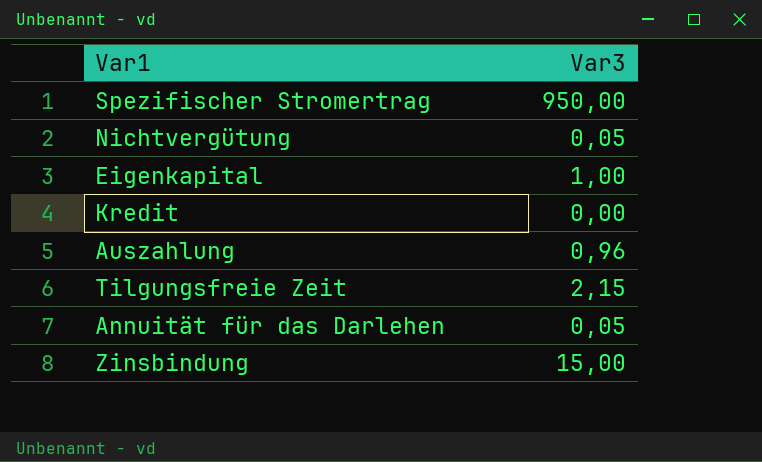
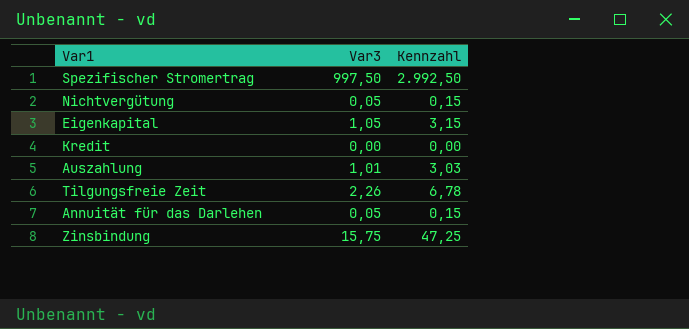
column Kennzahl | formula: none -> [Var3] * 3
Spezifischer Stromertrag | Var3: 950,00 -> 997,50
Eigenkapital | Var3: 1,00 -> 1,05
Auszahlung | Var3: 0,96 -> 1,01
Tilgungsfreie Zeit | Var3: 2,15 -> 2,26
Zinsbindung | Var3: 15,00 -> 15,75

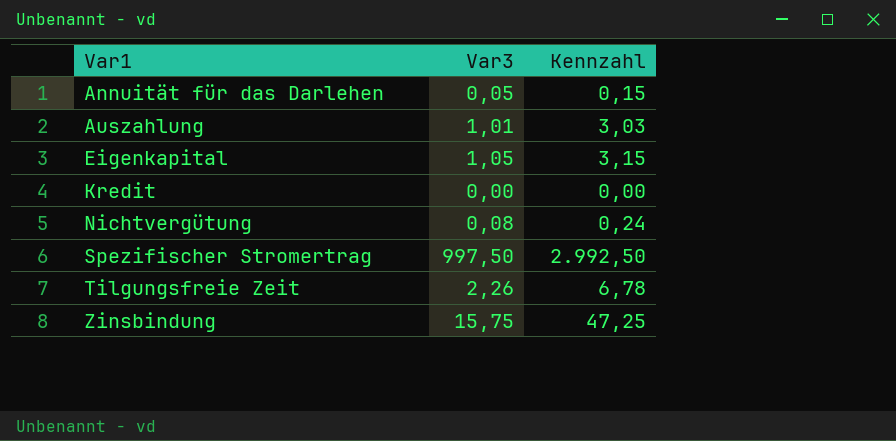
row order: none -> Var1 ascending
Nichtvergütung | Var3: 0,05 -> 0,08
Nichtvergütung | Kennzahl: 0,15 -> 0,24

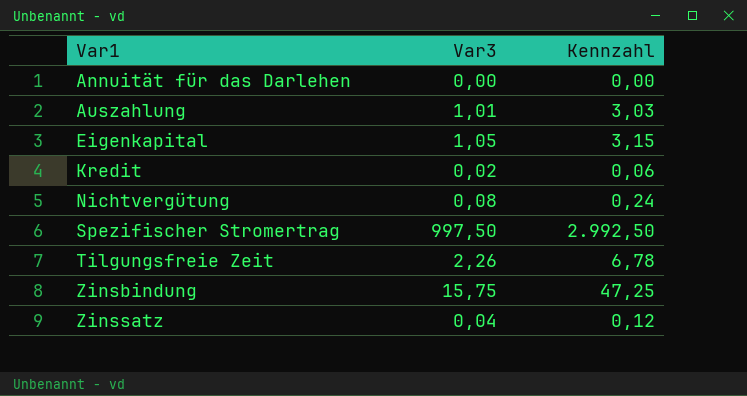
Annuität für das Darlehen | Var3: 0,05 -> 0,00
Annuität für das Darlehen | Kennzahl: 0,15 -> 0,00
Kredit | Var3: 0,00 -> 0,02
Kredit | Kennzahl: 0,00 -> 0,06
row Zinssatz: none -> 0,04 | 0,12

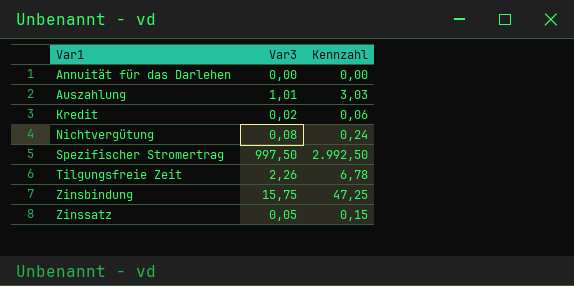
row Eigenkapital: 1,05 | 3,15 -> none
Zinssatz | Var3: 0,04 -> 0,05
Zinssatz | Kennzahl: 0,12 -> 0,15

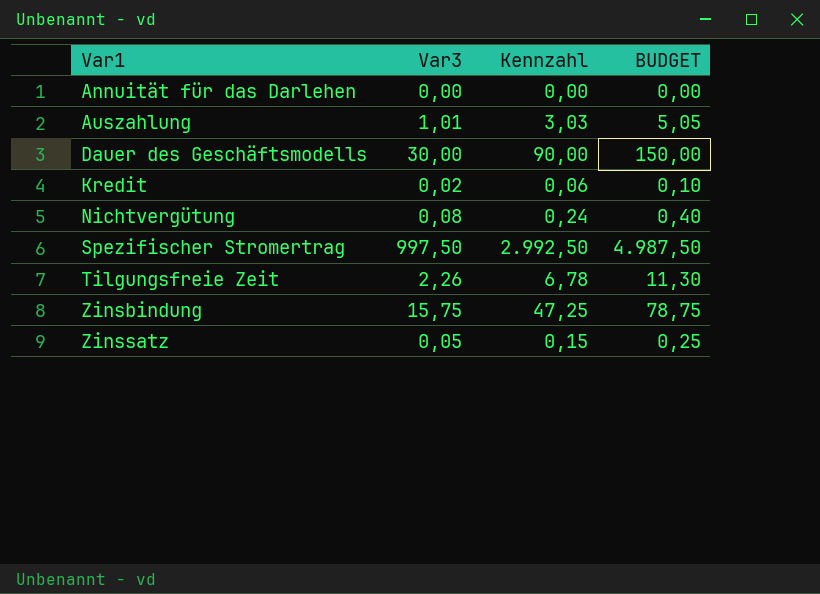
column BUDGET | formula: none -> [Var3] * 5
row Dauer des Geschäftsmodells: none -> 30,00 | 90,00 | 150,00

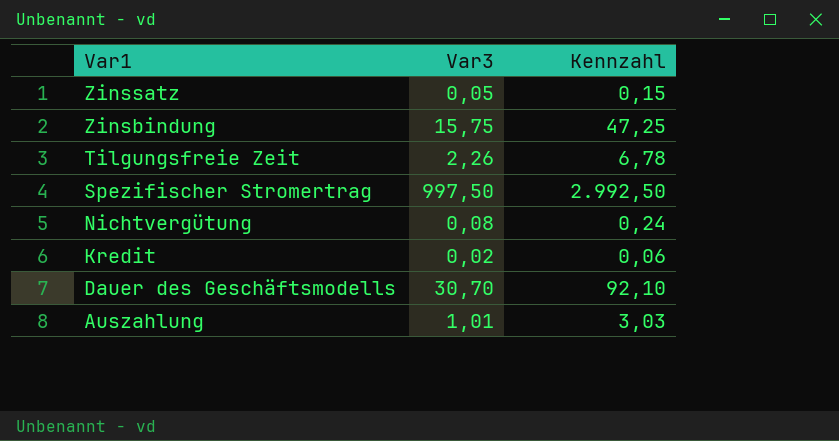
row order: Var1 ascending -> Var1 descending
column BUDGET | formula: [Var3] * 5 -> none
row Annuität für das Darlehen: 0,00 | 0,00 | 0,00 -> none
Dauer des Geschäftsmodells | Var3: 30,00 -> 30,70
Dauer des Geschäftsmodells | Kennzahl: 90,00 -> 92,10

